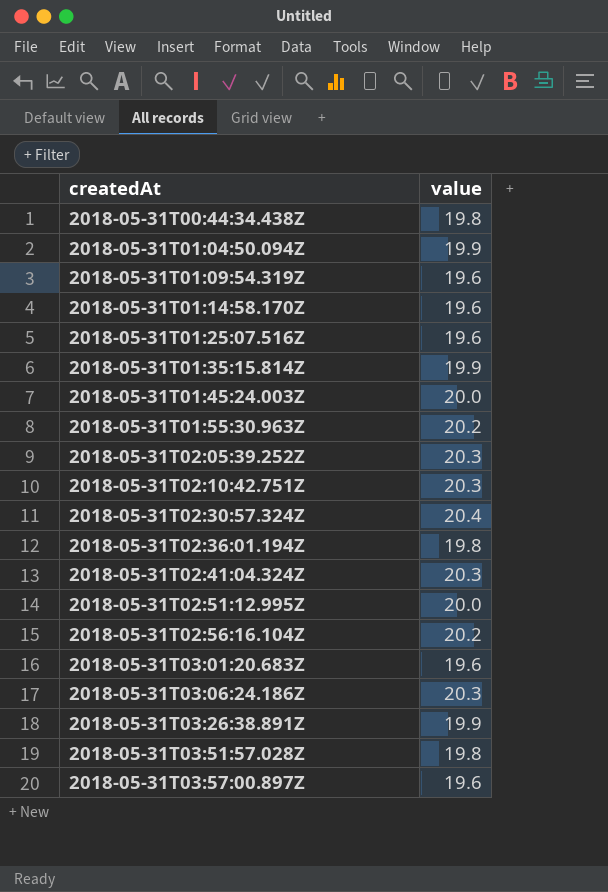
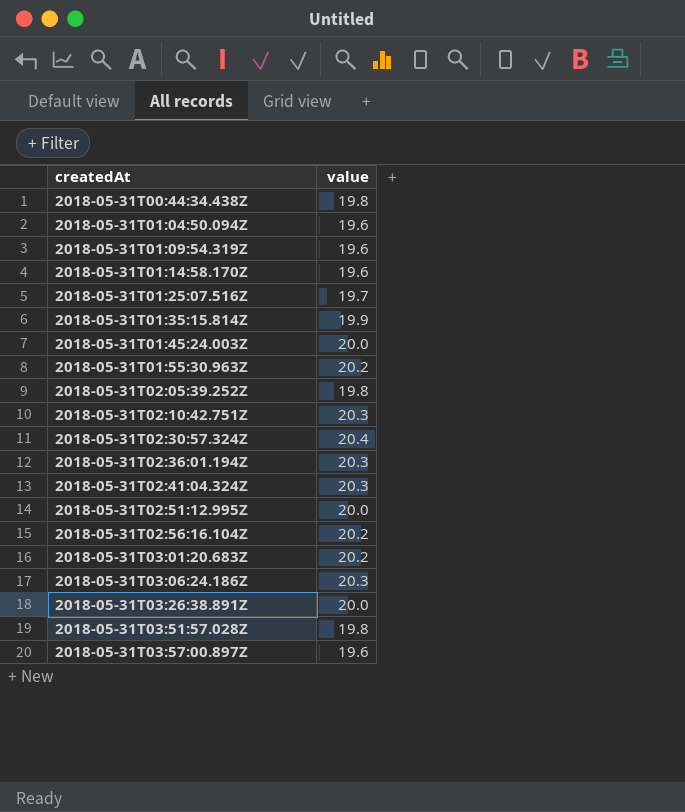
2018-05-31T01:04:50.094Z | value: 19.9 -> 19.6
2018-05-31T01:25:07.516Z | value: 19.6 -> 19.7
2018-05-31T02:05:39.252Z | value: 20.3 -> 19.8
2018-05-31T02:36:01.194Z | value: 19.8 -> 20.3
2018-05-31T03:01:20.683Z | value: 19.6 -> 20.2
2018-05-31T03:26:38.891Z | value: 19.9 -> 20.0

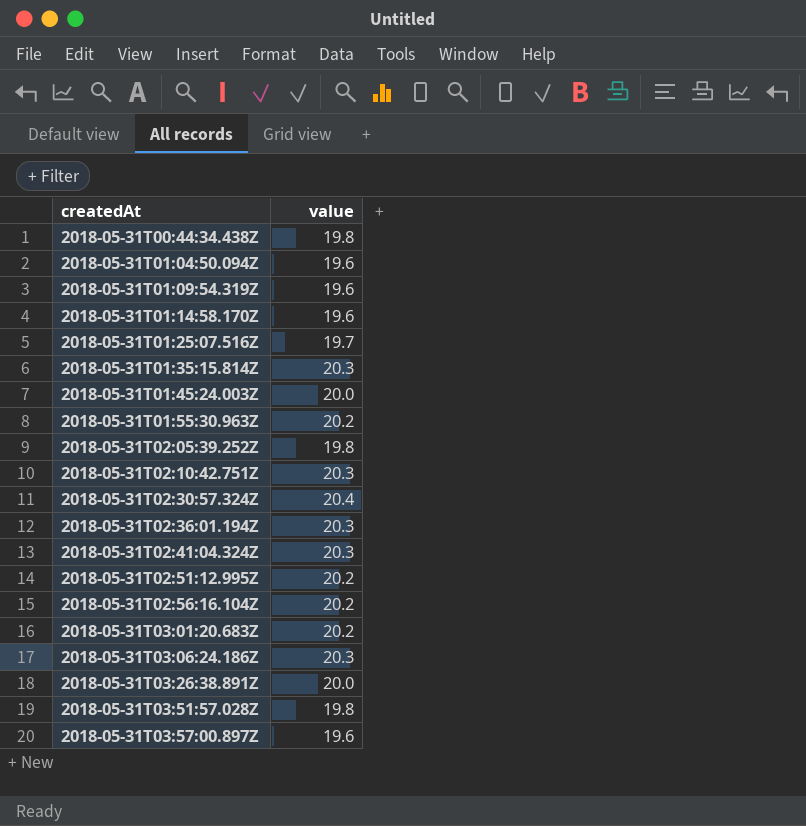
2018-05-31T01:35:15.814Z | value: 19.9 -> 20.3
2018-05-31T02:51:12.995Z | value: 20.0 -> 20.2

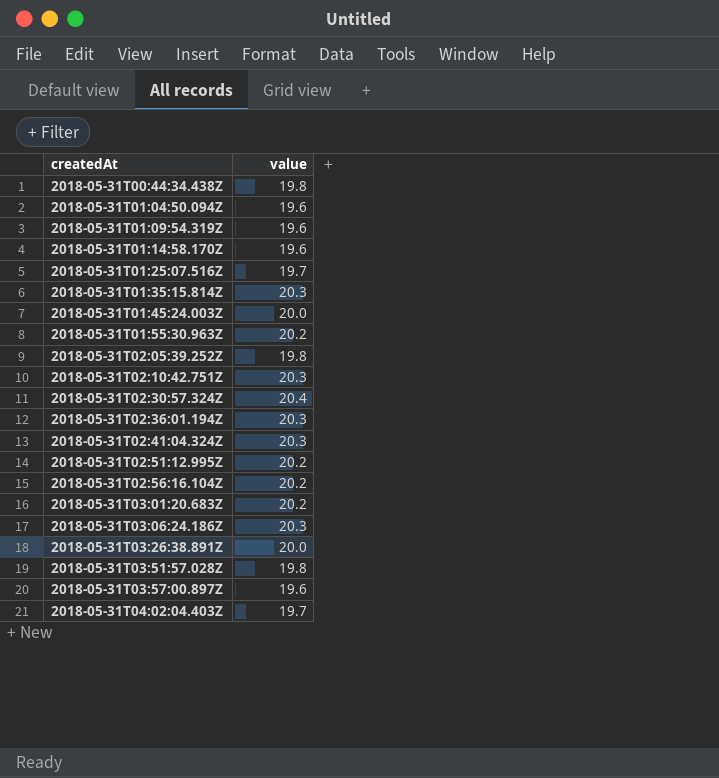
row 2018-05-31T04:02:04.403Z: none -> 19.7

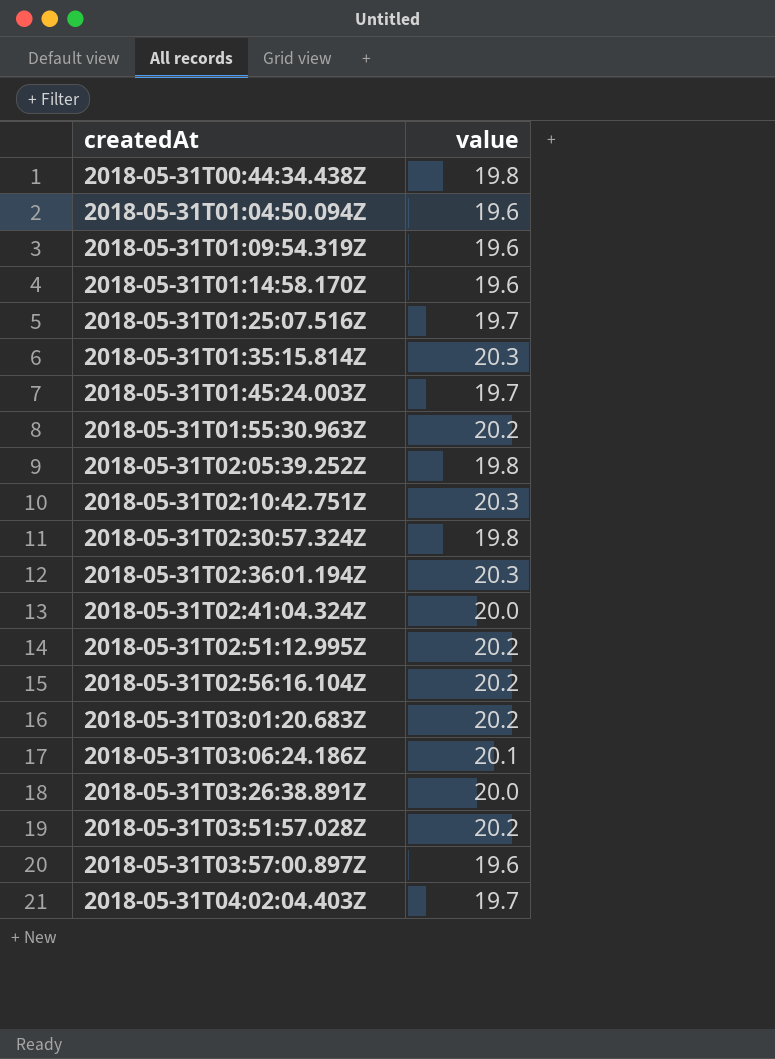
2018-05-31T01:45:24.003Z | value: 20.0 -> 19.7
2018-05-31T02:30:57.324Z | value: 20.4 -> 19.8
2018-05-31T02:41:04.324Z | value: 20.3 -> 20.0
2018-05-31T03:06:24.186Z | value: 20.3 -> 20.1
2018-05-31T03:51:57.028Z | value: 19.8 -> 20.2

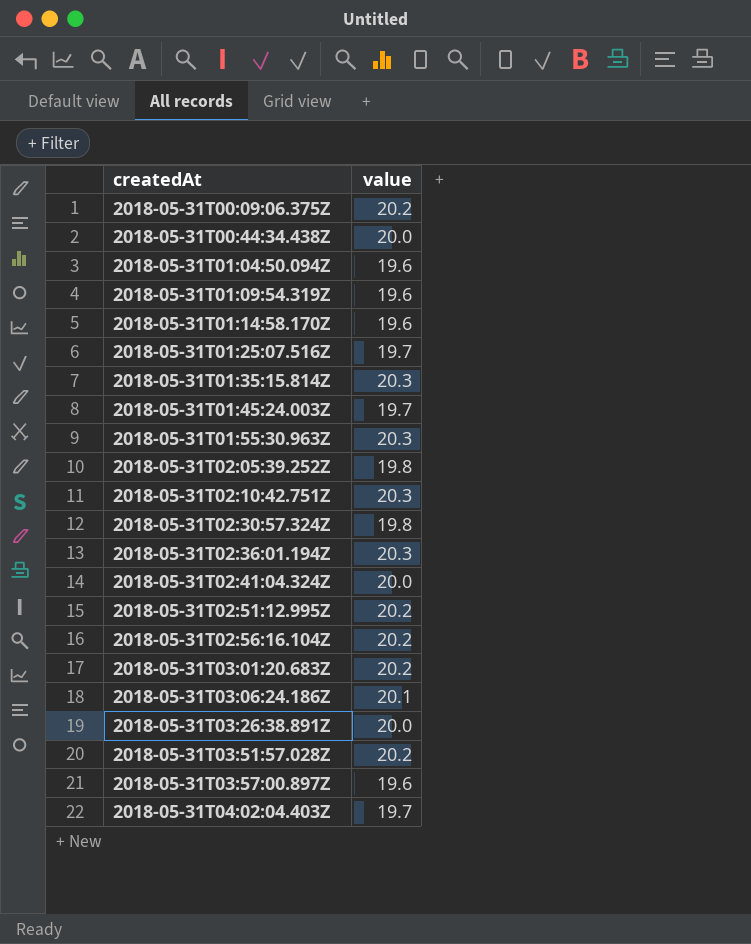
row 2018-05-31T00:09:06.375Z: none -> 20.2
2018-05-31T00:44:34.438Z | value: 19.8 -> 20.0
2018-05-31T01:55:30.963Z | value: 20.2 -> 20.3

